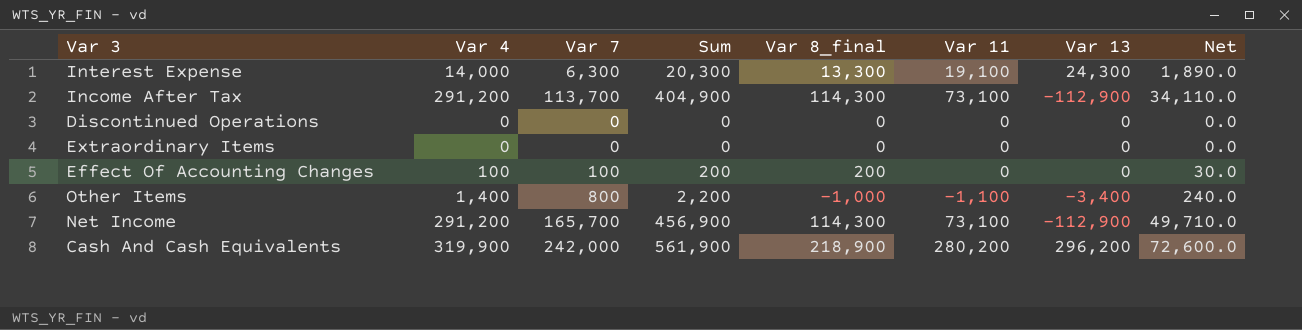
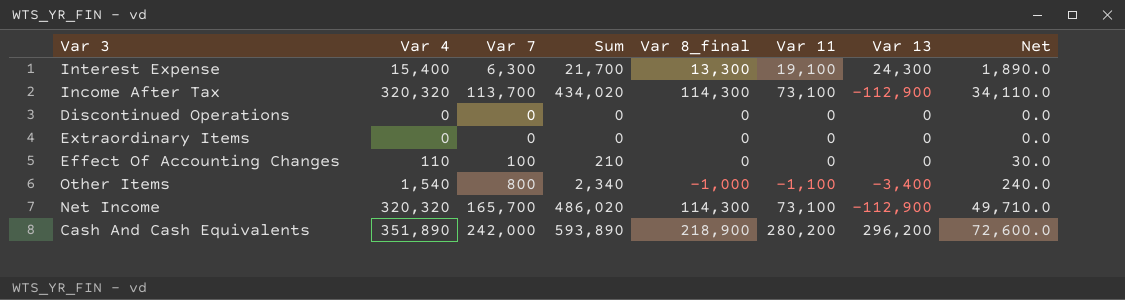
Interest Expense | Var 4: 14,000 -> 15,400
Interest Expense | Sum: 20,300 -> 21,700
Income After Tax | Var 4: 291,200 -> 320,320
Income After Tax | Sum: 404,900 -> 434,020
Effect Of Accounting Changes | Var 4: 100 -> 110
Effect Of Accounting Changes | Sum: 200 -> 210
Effect Of Accounting Changes | Var 8_final: 200 -> 0
Other Items | Var 4: 1,400 -> 1,540
Other Items | Sum: 2,200 -> 2,340
Net Income | Var 4: 291,200 -> 320,320
Net Income | Sum: 456,900 -> 486,020
Cash And Cash Equivalents | Var 4: 319,900 -> 351,890
Cash And Cash Equivalents | Sum: 561,900 -> 593,890

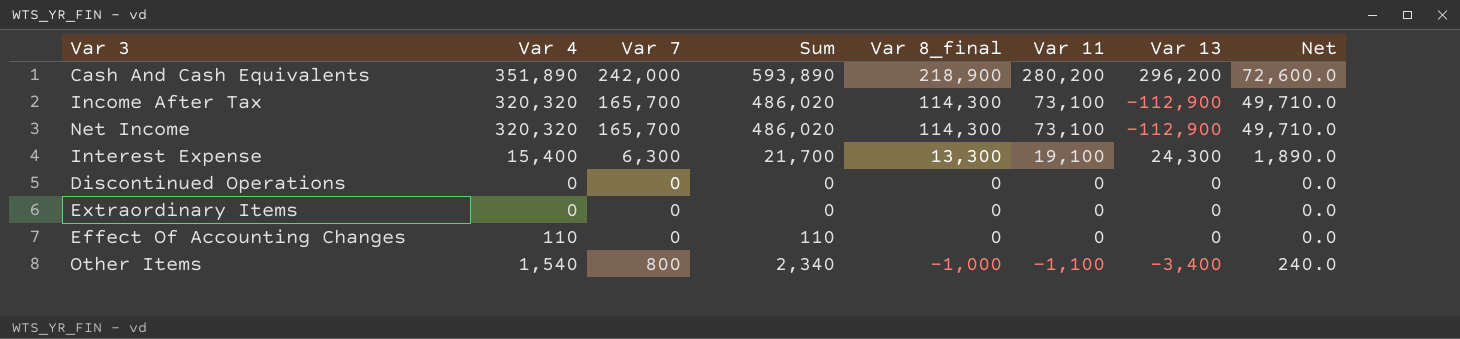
row order: none -> Var 8_final descending
Income After Tax | Var 7: 113,700 -> 165,700
Income After Tax | Sum: 434,020 -> 486,020
Income After Tax | Net: 34,110.0 -> 49,710.0
Effect Of Accounting Changes | Var 7: 100 -> 0
Effect Of Accounting Changes | Sum: 210 -> 110
Effect Of Accounting Changes | Net: 30.0 -> 0.0

